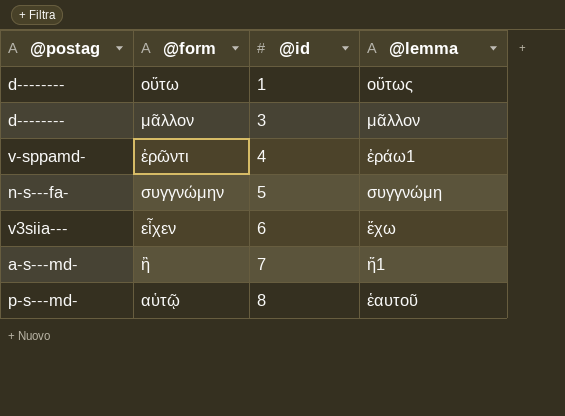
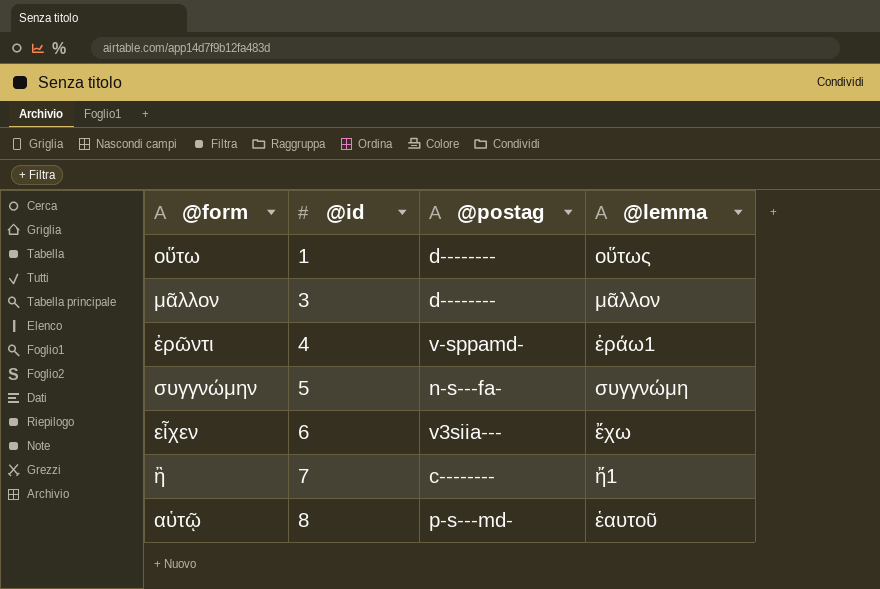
column @postag | position: 1 -> 3
ἢ | @postag: a-s---md- -> c--------

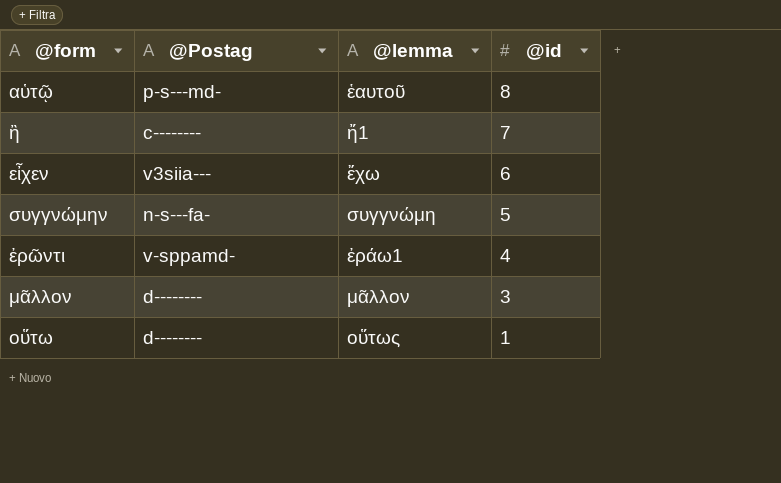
row order: @id ascending -> @id descending
column name: @postag -> @Postag
column @id | position: 2 -> 4

